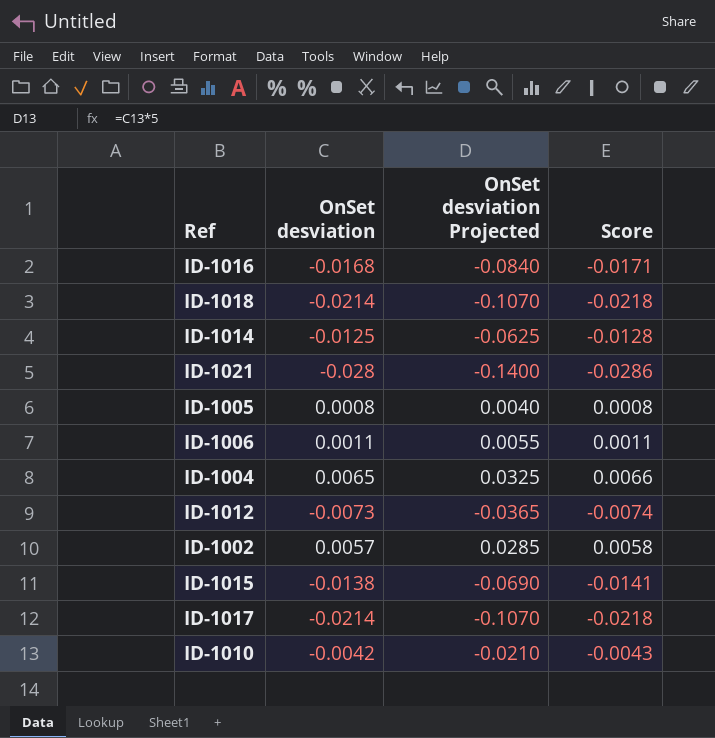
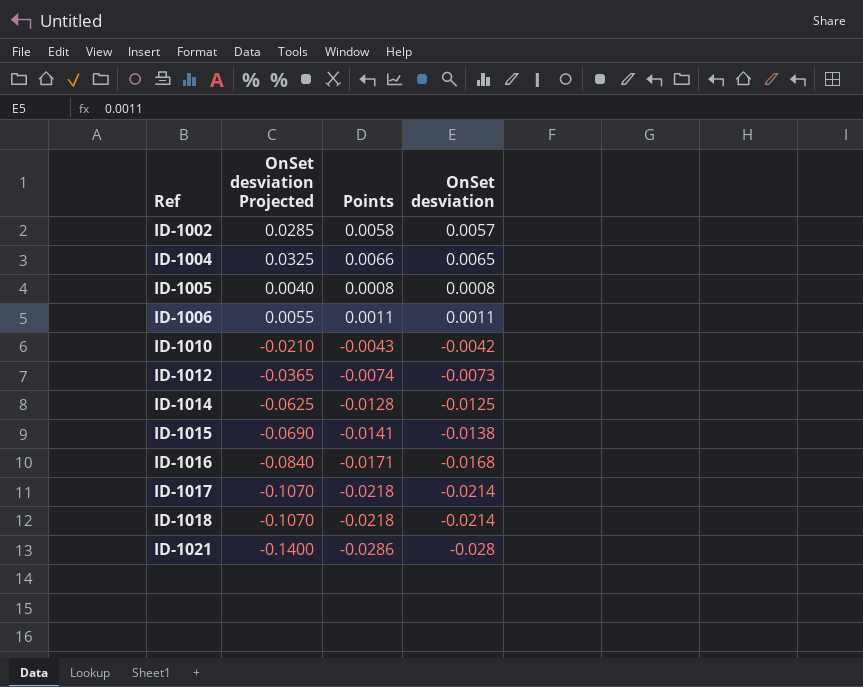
row order: none -> Ref ascending
column name: Score -> Points
column OnSet desviation | position: 2 -> 4

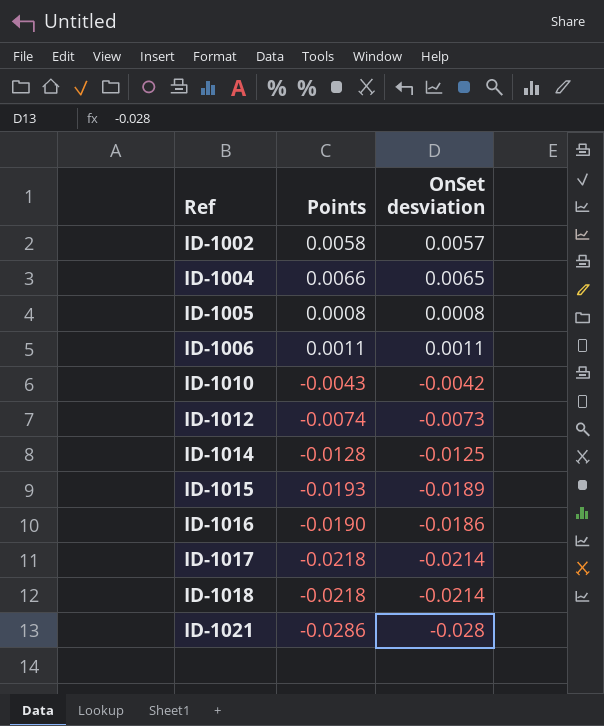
column OnSet desviation Projected | formula: [OnSet desviation] * 5 -> none
ID-1015 | Points: -0.0141 -> -0.0193
ID-1015 | OnSet desviation: -0.0138 -> -0.0189
ID-1016 | Points: -0.0171 -> -0.0190
ID-1016 | OnSet desviation: -0.0168 -> -0.0186

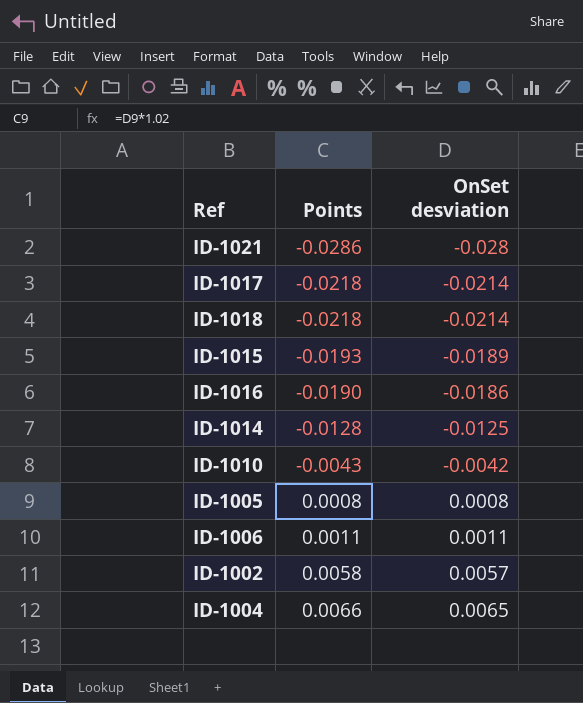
row order: Ref ascending -> Points ascending
row ID-1012: -0.0074 | -0.0073 -> none

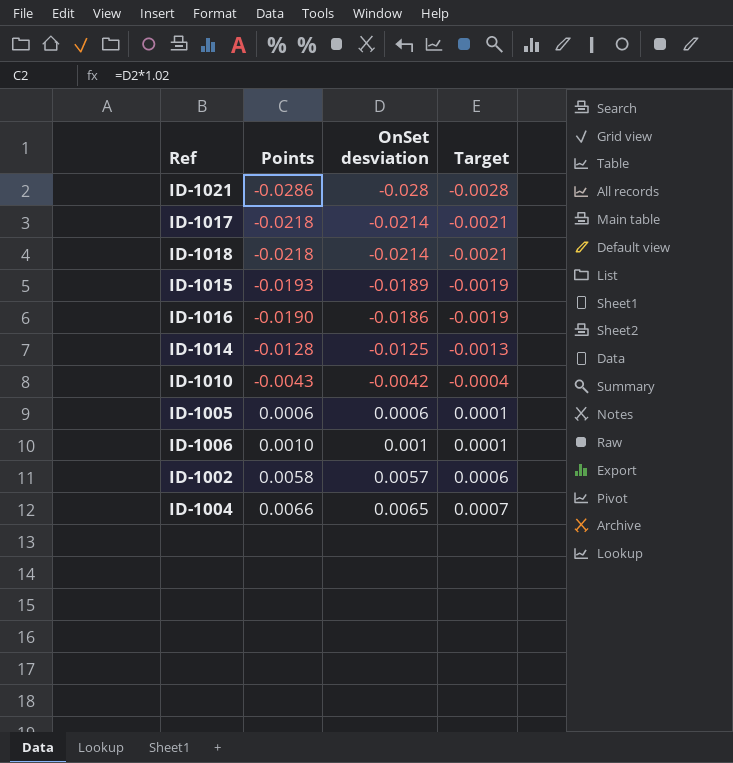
column Target | formula: none -> [OnSet desviation] * 0.1
ID-1005 | Points: 0.0008 -> 0.0006
ID-1005 | OnSet desviation: 0.0008 -> 0.0006
ID-1006 | Points: 0.0011 -> 0.0010
ID-1006 | OnSet desviation: 0.0011 -> 0.001

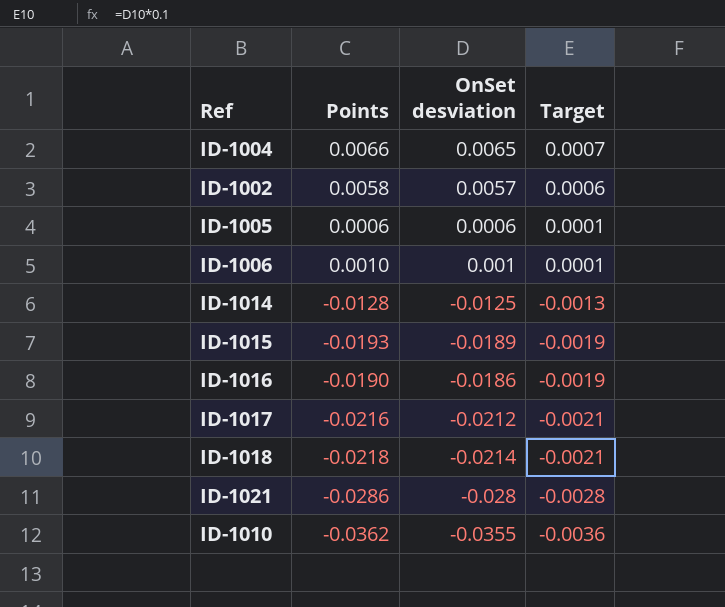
row order: Points ascending -> Target descending
ID-1017 | Points: -0.0218 -> -0.0216
ID-1017 | OnSet desviation: -0.0214 -> -0.0212
ID-1010 | Points: -0.0043 -> -0.0362
ID-1010 | OnSet desviation: -0.0042 -> -0.0355
ID-1010 | Target: -0.0004 -> -0.0036

